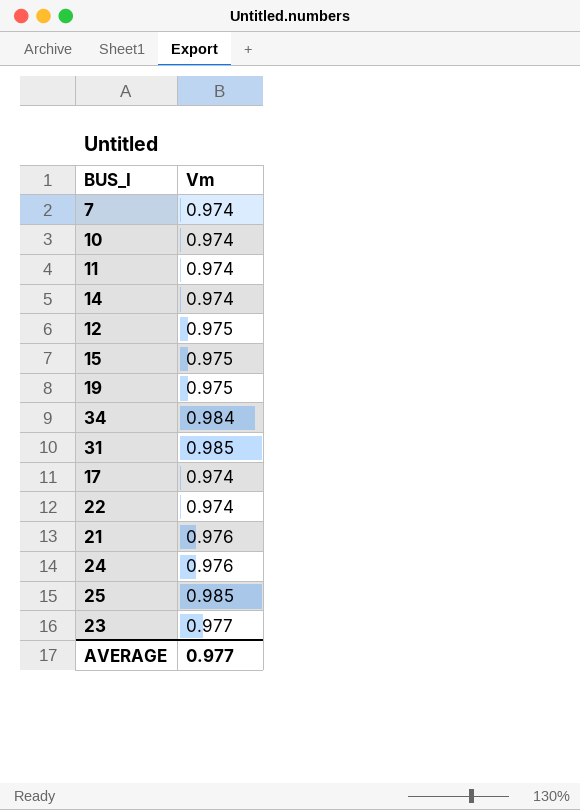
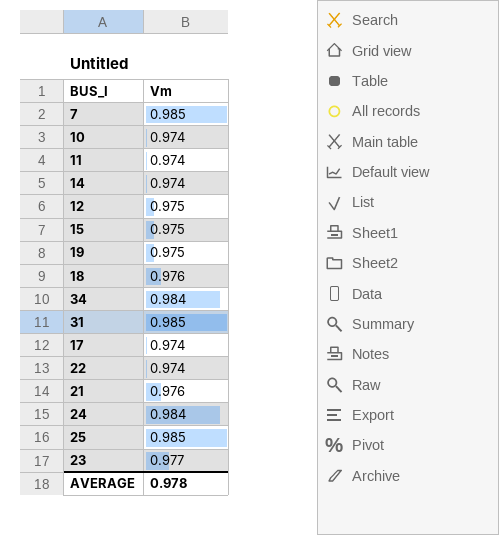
7 | Vm: 0.974 -> 0.985
row 18: none -> 0.976
24 | Vm: 0.976 -> 0.984
AVERAGE | Vm: 0.977 -> 0.978

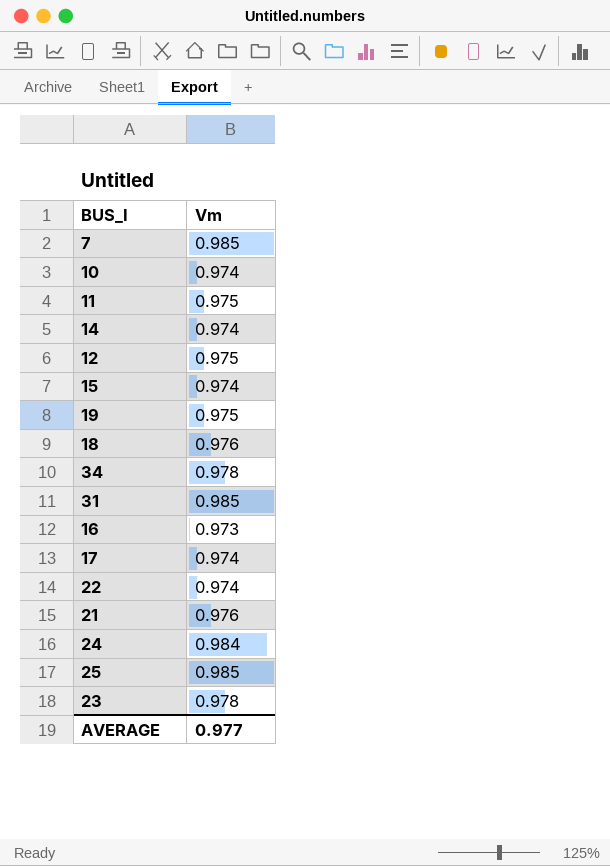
11 | Vm: 0.974 -> 0.975
15 | Vm: 0.975 -> 0.974
34 | Vm: 0.984 -> 0.978
row 16: none -> 0.973
23 | Vm: 0.977 -> 0.978
AVERAGE | Vm: 0.978 -> 0.977

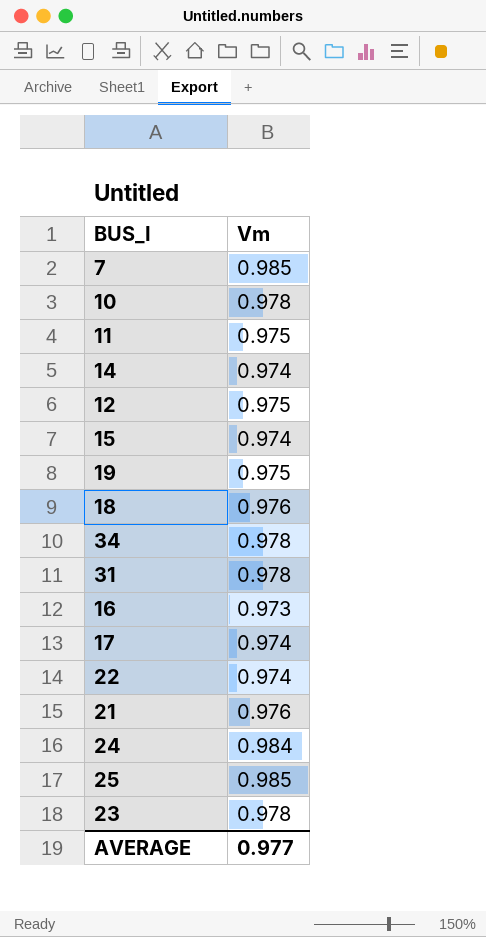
10 | Vm: 0.974 -> 0.978
31 | Vm: 0.985 -> 0.978

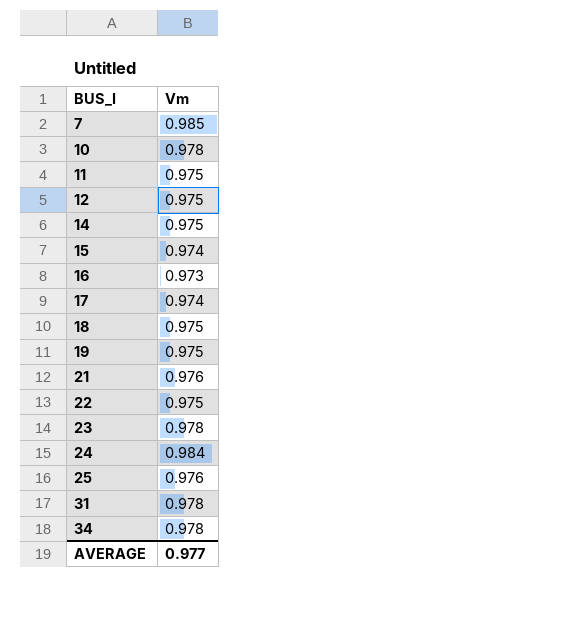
row order: none -> BUS_I ascending
14 | Vm: 0.974 -> 0.975
18 | Vm: 0.976 -> 0.975
22 | Vm: 0.974 -> 0.975
25 | Vm: 0.985 -> 0.976

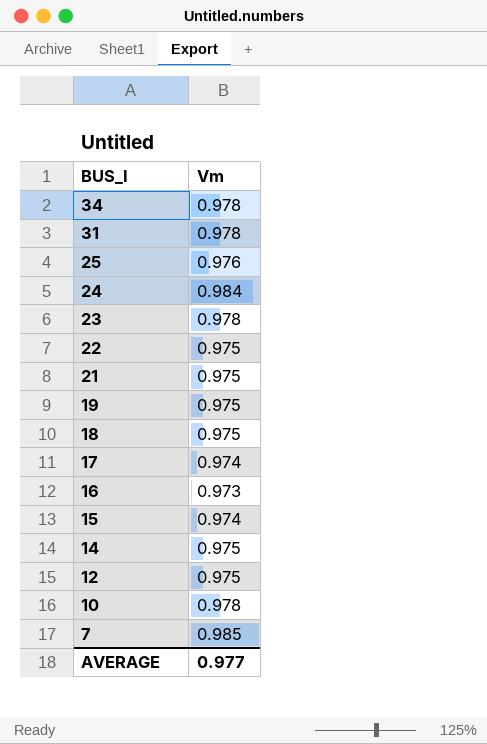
row order: BUS_I ascending -> BUS_I descending
row 11: 0.975 -> none
21 | Vm: 0.976 -> 0.975

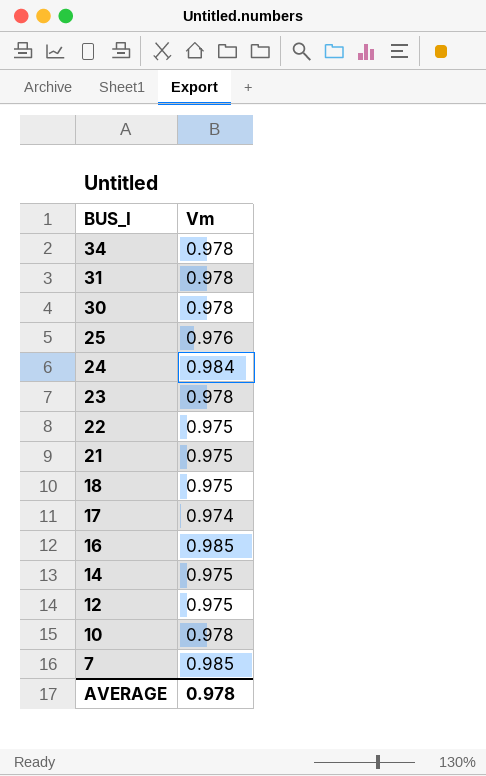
row 19: 0.975 -> none
row 15: 0.974 -> none
row 30: none -> 0.978
16 | Vm: 0.973 -> 0.985
AVERAGE | Vm: 0.977 -> 0.978

